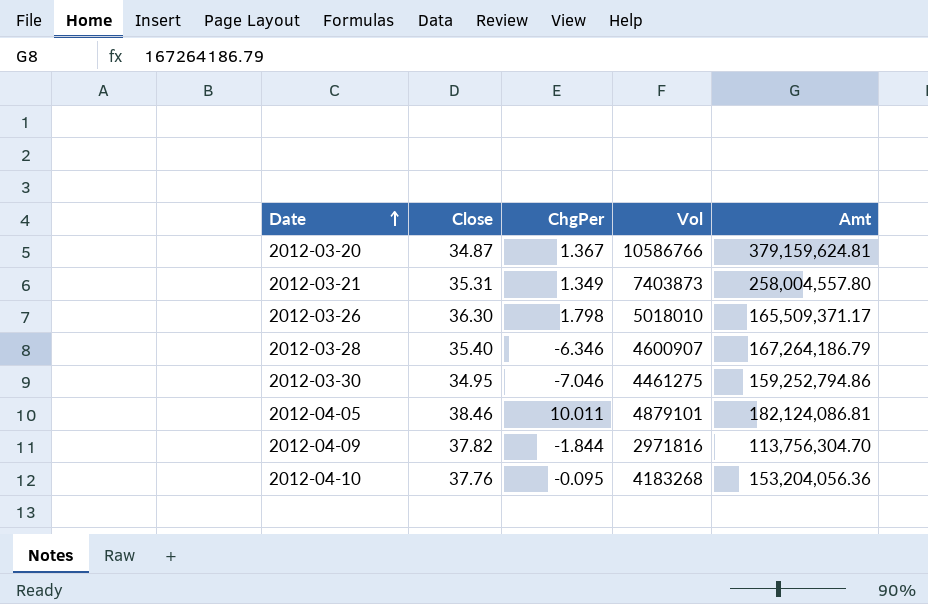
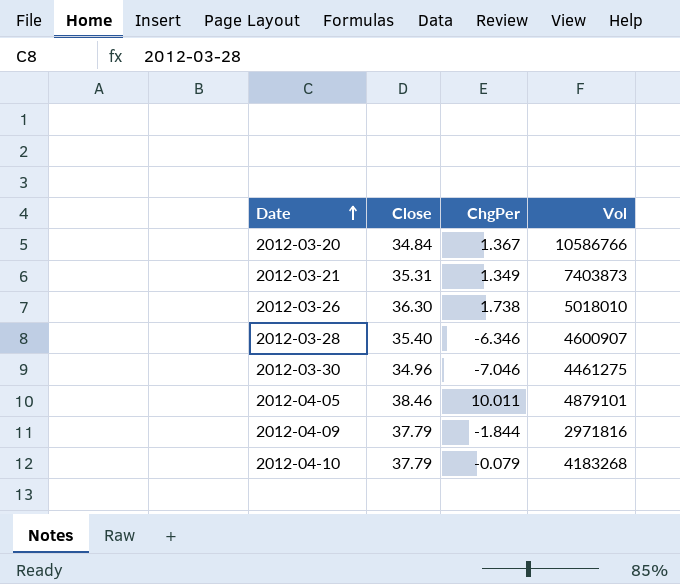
column Amt | position: 5 -> none
2012-03-20 | Close: 34.87 -> 34.84
2012-03-26 | ChgPer: 1.798 -> 1.738
2012-03-30 | Close: 34.95 -> 34.96
2012-04-09 | Close: 37.82 -> 37.79
2012-04-10 | Close: 37.76 -> 37.79
2012-04-10 | ChgPer: -0.095 -> -0.079

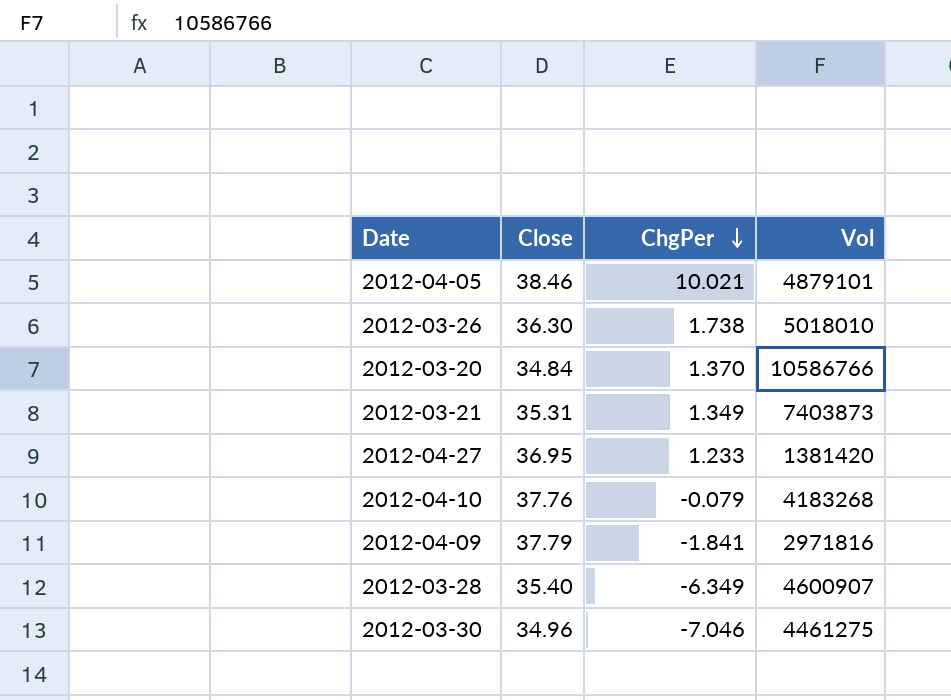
row order: Date ascending -> ChgPer descending
2012-04-05 | ChgPer: 10.011 -> 10.021
2012-03-20 | ChgPer: 1.367 -> 1.370
row 2012-04-27: none -> 36.95 | 1.233 | 1381420
2012-04-10 | Close: 37.79 -> 37.76
2012-04-09 | ChgPer: -1.844 -> -1.841
2012-03-28 | ChgPer: -6.346 -> -6.349

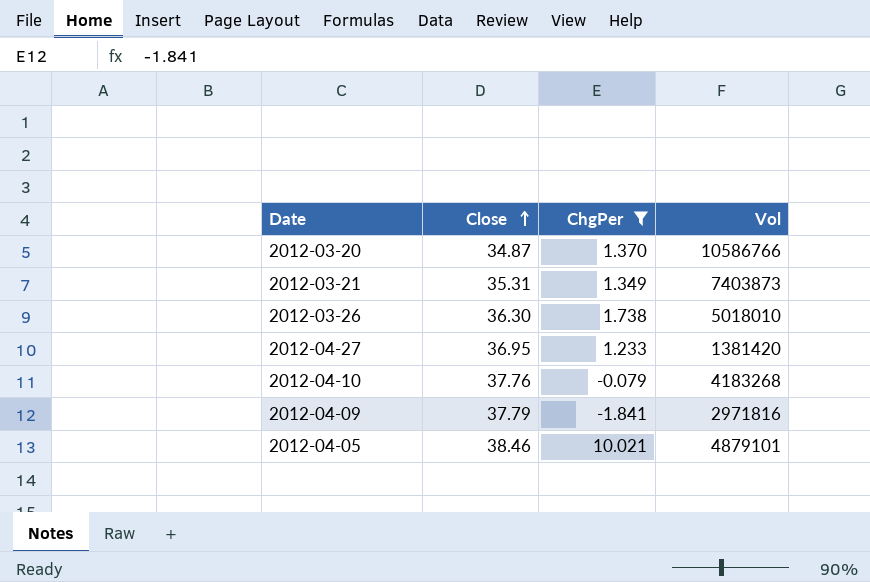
filter: none -> ChgPer >= -1.841
row order: ChgPer descending -> Close ascending
2012-03-20 | Close: 34.84 -> 34.87

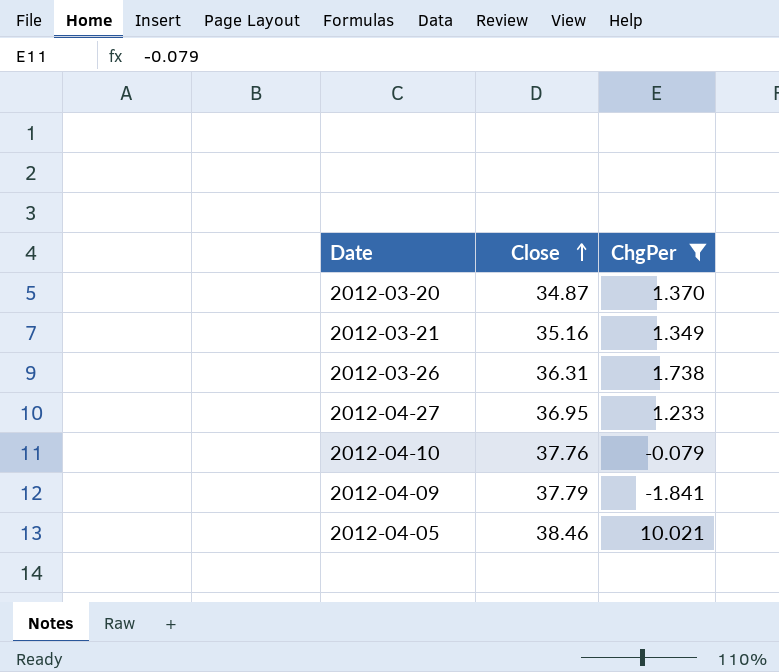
column Vol | position: 4 -> none
2012-03-21 | Close: 35.31 -> 35.16
2012-03-26 | Close: 36.30 -> 36.31

